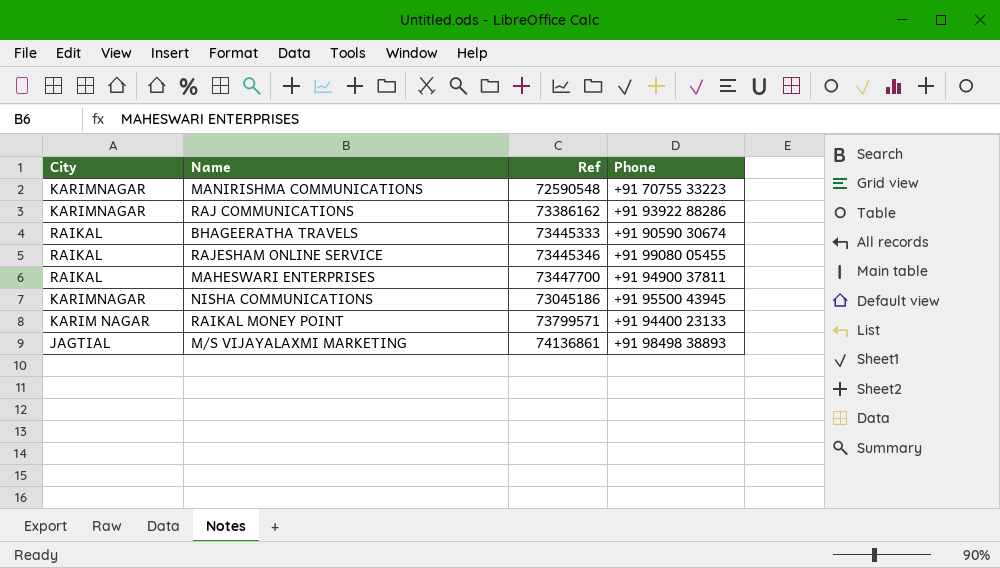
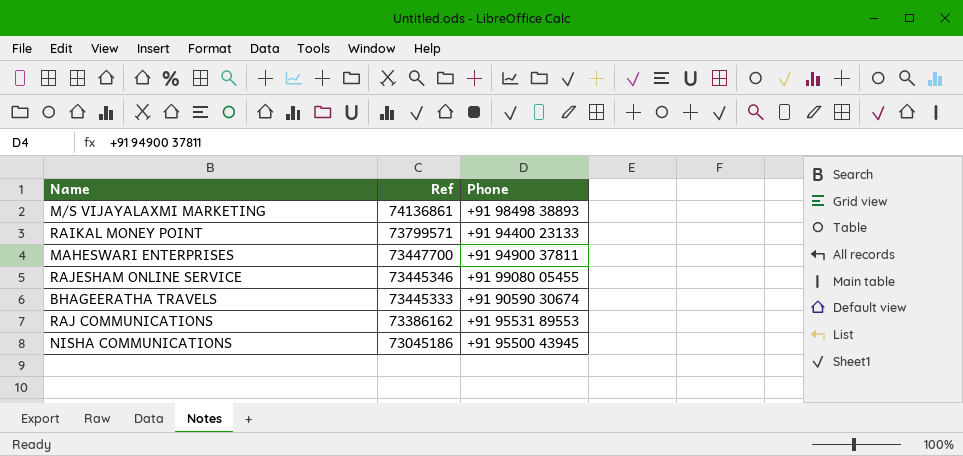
row order: none -> Ref descending
column City | position: 1 -> none
row MANIRISHMA COMMUNICATIONS: KARIMNAGAR | 72590548 | +91 70755 33223 -> none
RAJ COMMUNICATIONS | Phone: +91 93922 88286 -> +91 95531 89553

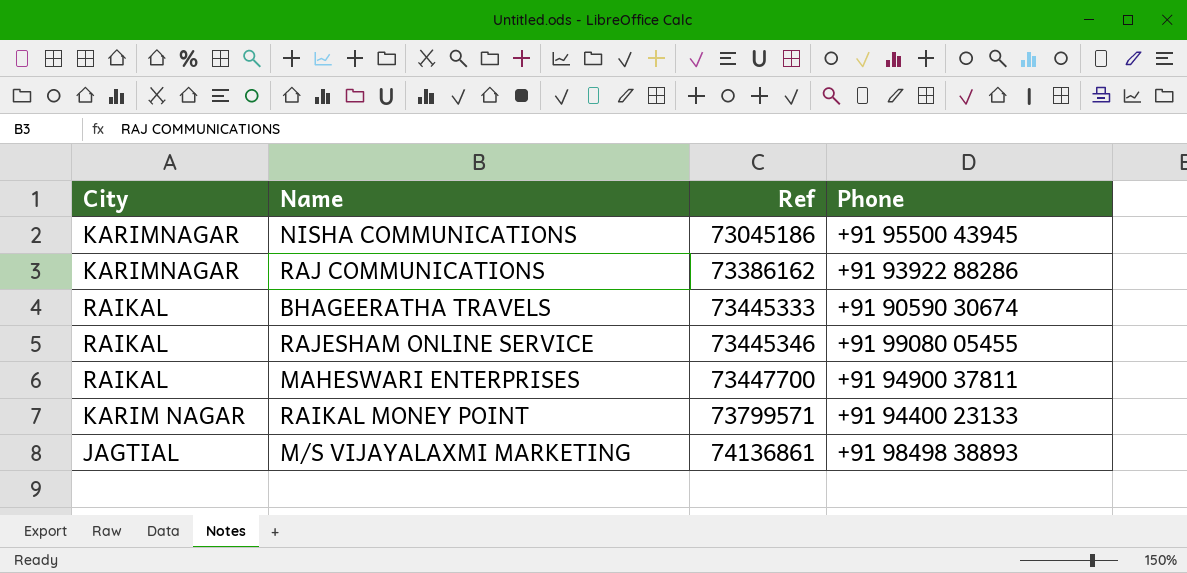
row order: Ref descending -> Ref ascending
column City | position: none -> 1
RAJ COMMUNICATIONS | Phone: +91 95531 89553 -> +91 93922 88286

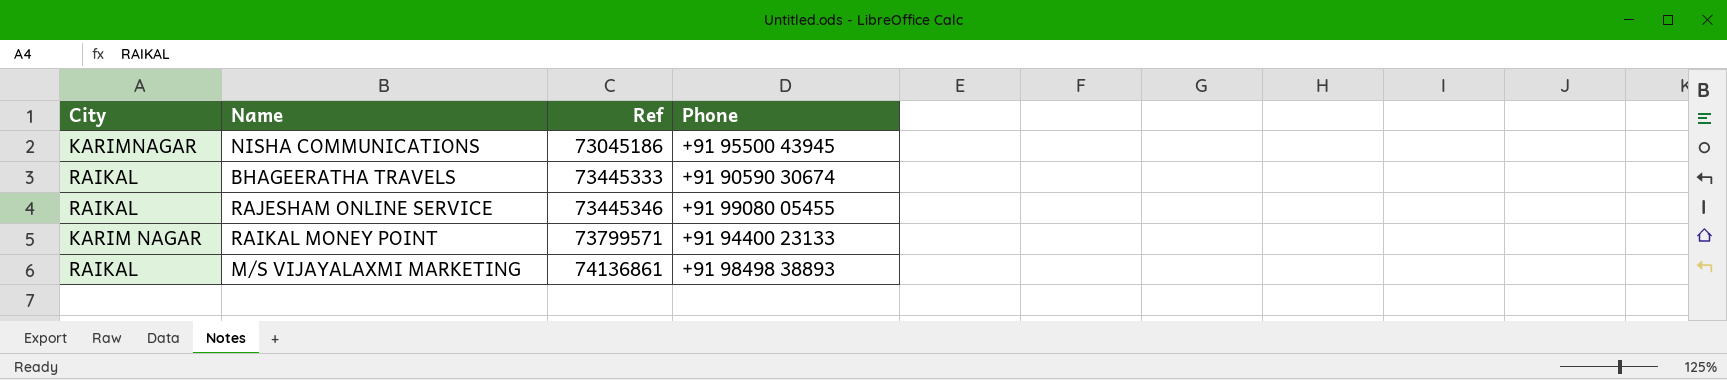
row RAJ COMMUNICATIONS: KARIMNAGAR | 73386162 | +91 93922 88286 -> none
row MAHESWARI ENTERPRISES: RAIKAL | 73447700 | +91 94900 37811 -> none
M/S VIJAYALAXMI MARKETING | City: JAGTIAL -> RAIKAL

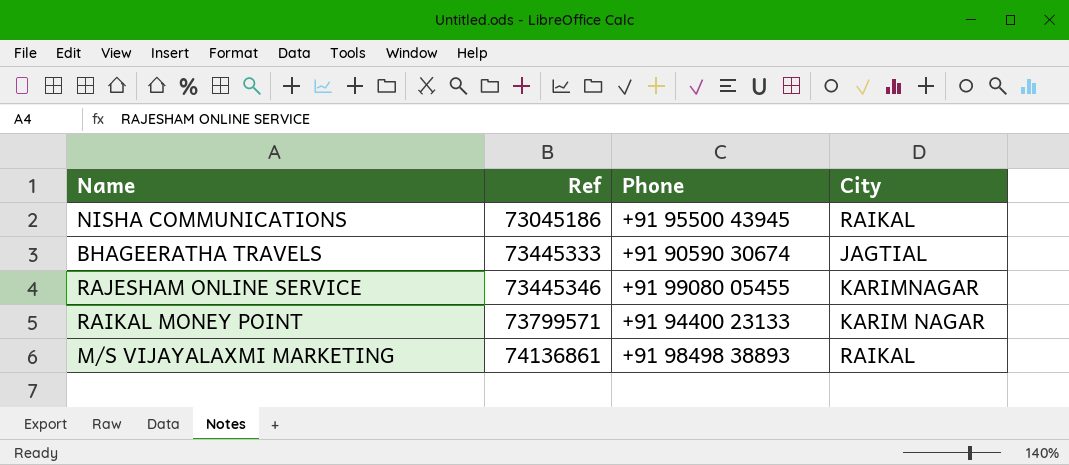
column City | position: 1 -> 4
NISHA COMMUNICATIONS | City: KARIMNAGAR -> RAIKAL
BHAGEERATHA TRAVELS | City: RAIKAL -> JAGTIAL
RAJESHAM ONLINE SERVICE | City: RAIKAL -> KARIMNAGAR

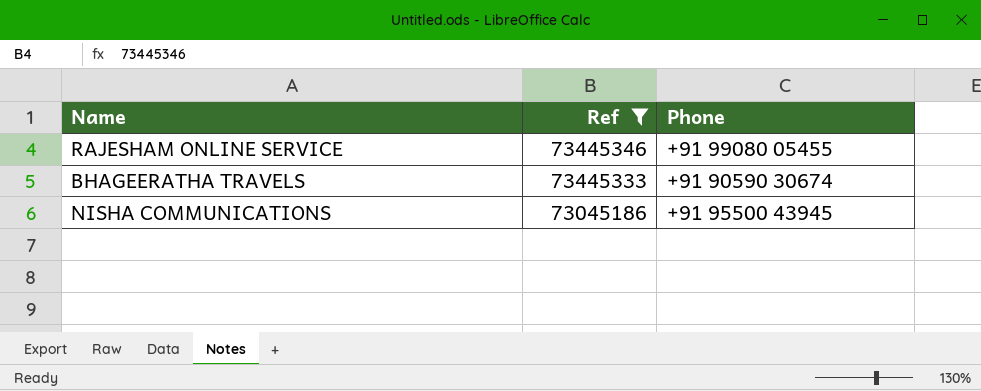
filter: none -> Ref <= 73445346
row order: Ref ascending -> Ref descending
column City | position: 4 -> none

